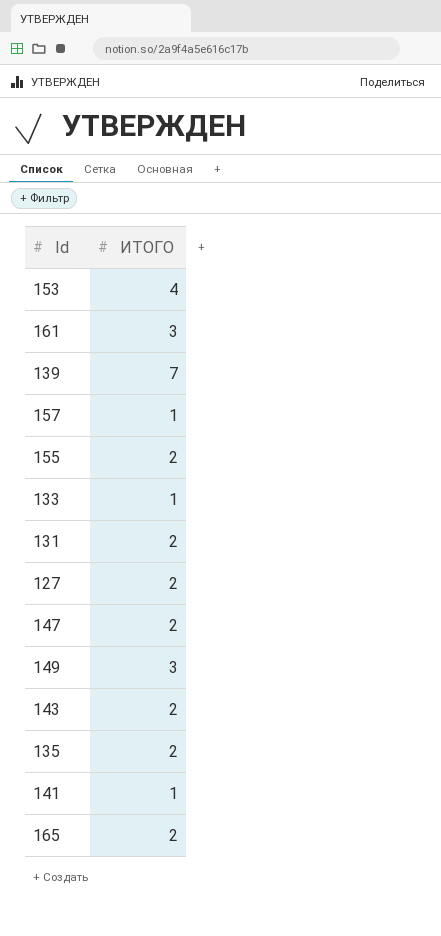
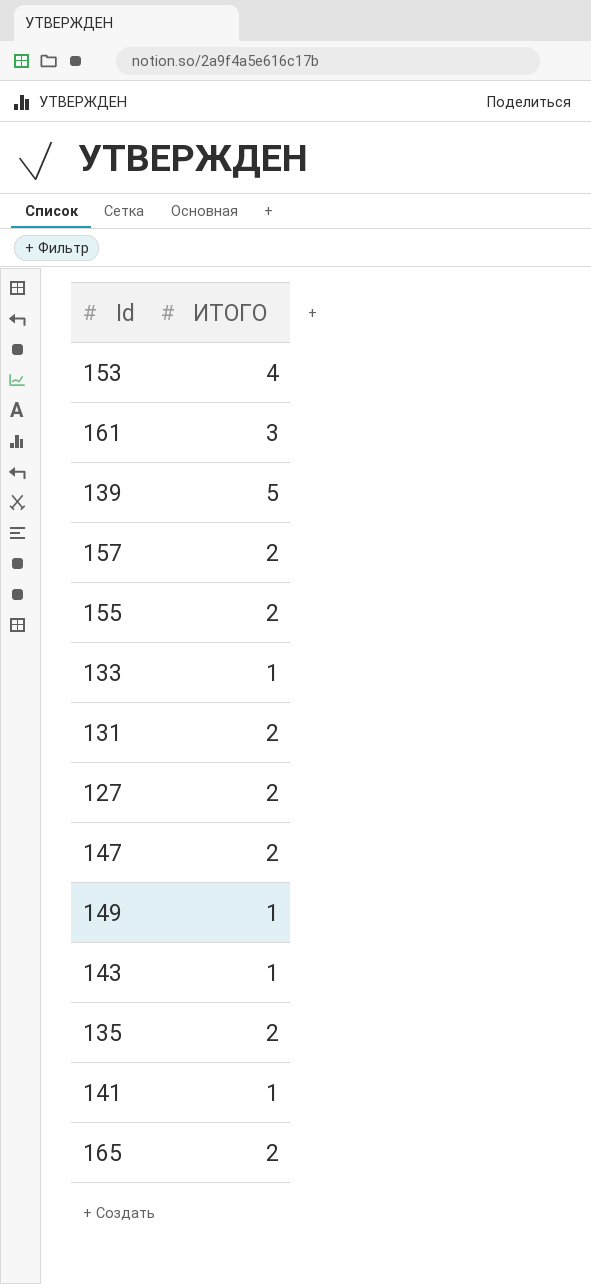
139 | ИТОГО: 7 -> 5
157 | ИТОГО: 1 -> 2
149 | ИТОГО: 3 -> 1
143 | ИТОГО: 2 -> 1

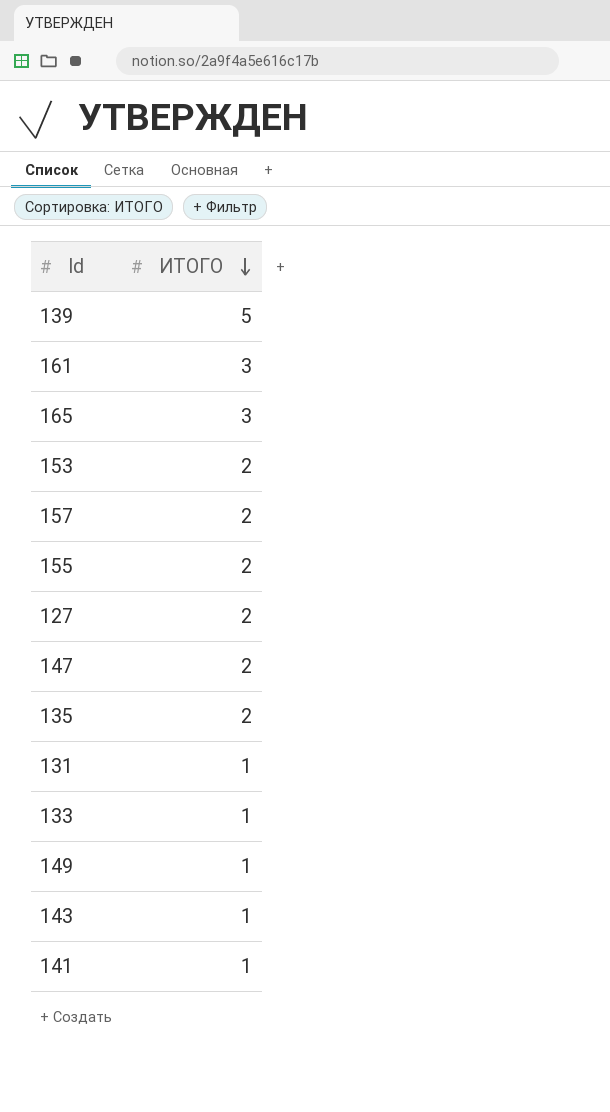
row order: none -> ИТОГО descending
165 | ИТОГО: 2 -> 3
153 | ИТОГО: 4 -> 2
131 | ИТОГО: 2 -> 1

